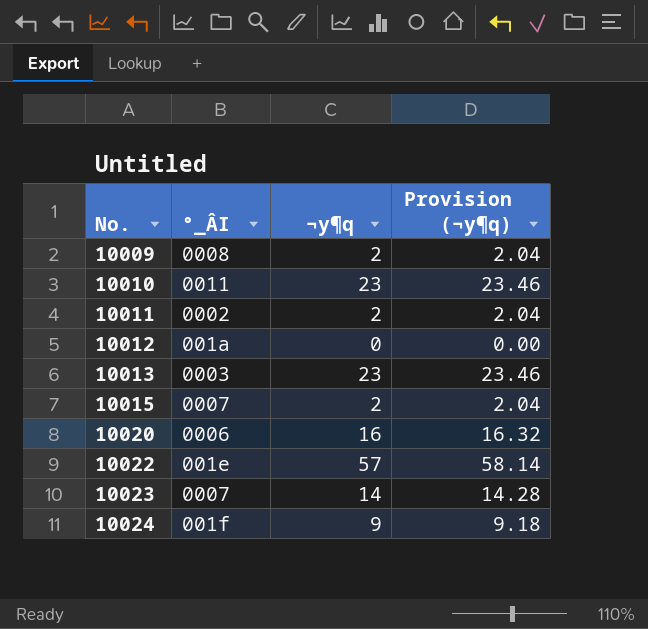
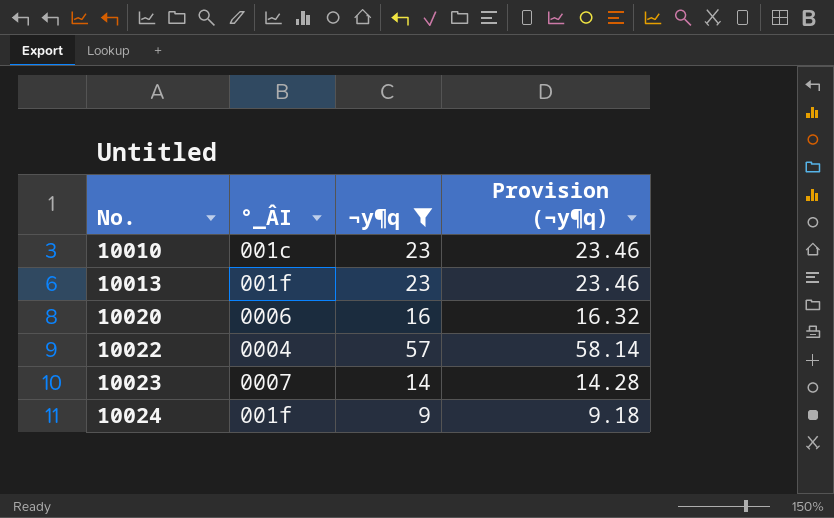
filter: none -> ¬y¶q >= 9
10010 | °_ÂI: 0011 -> 001c
10013 | °_ÂI: 0003 -> 001f
10022 | °_ÂI: 001e -> 0004

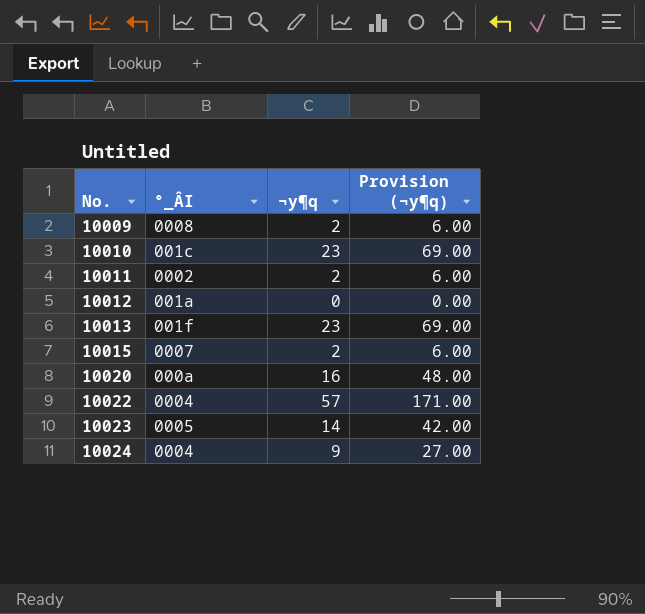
filter: ¬y¶q >= 9 -> none
column Provision (¬y¶q) | formula: [¬y¶q] * 1.02 -> [¬y¶q] * 3
10020 | °_ÂI: 0006 -> 000a
10023 | °_ÂI: 0007 -> 0005
10024 | °_ÂI: 001f -> 0004

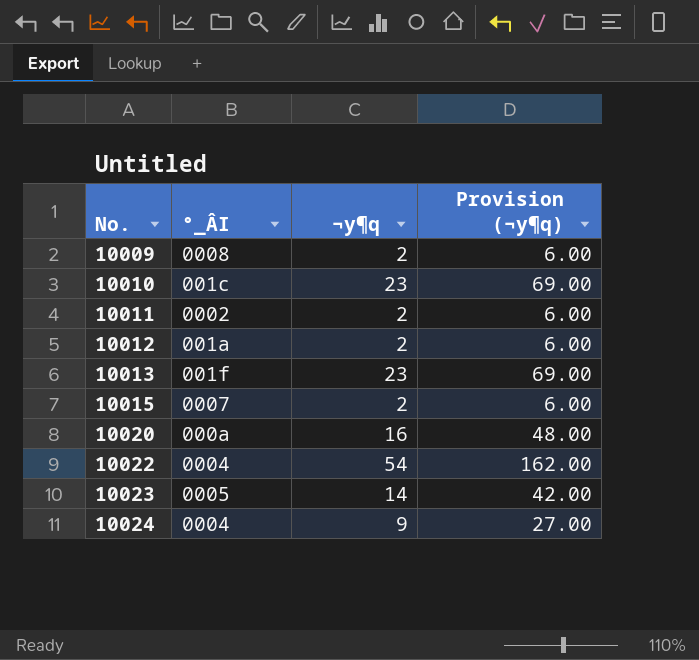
10012 | ¬y¶q: 0 -> 2
10012 | Provision (¬y¶q): 0.00 -> 6.00
10022 | ¬y¶q: 57 -> 54
10022 | Provision (¬y¶q): 171.00 -> 162.00

